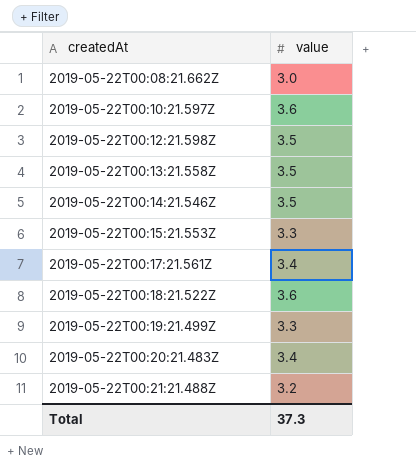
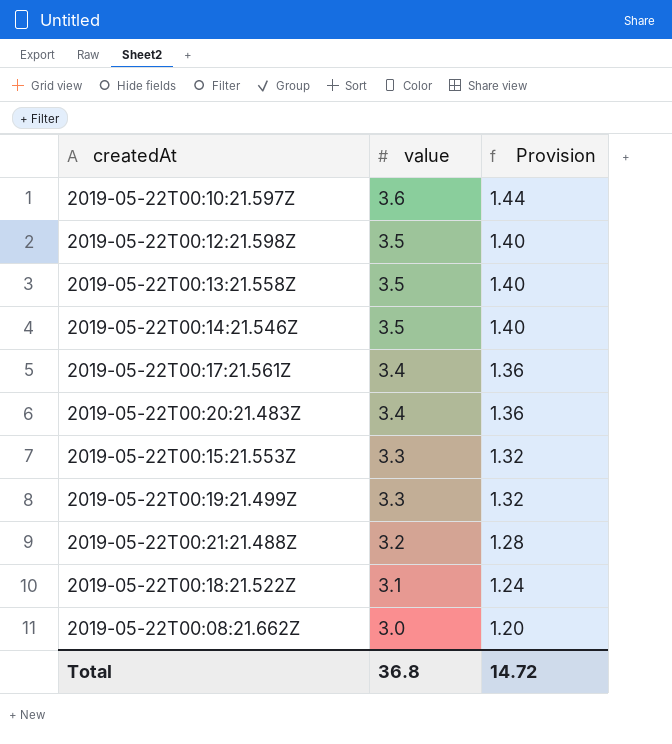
row order: createdAt ascending -> value descending
column Provision | formula: none -> [value] * 0.4
2019-05-22T00:18:21.522Z | value: 3.6 -> 3.1
Total | value: 37.3 -> 36.8

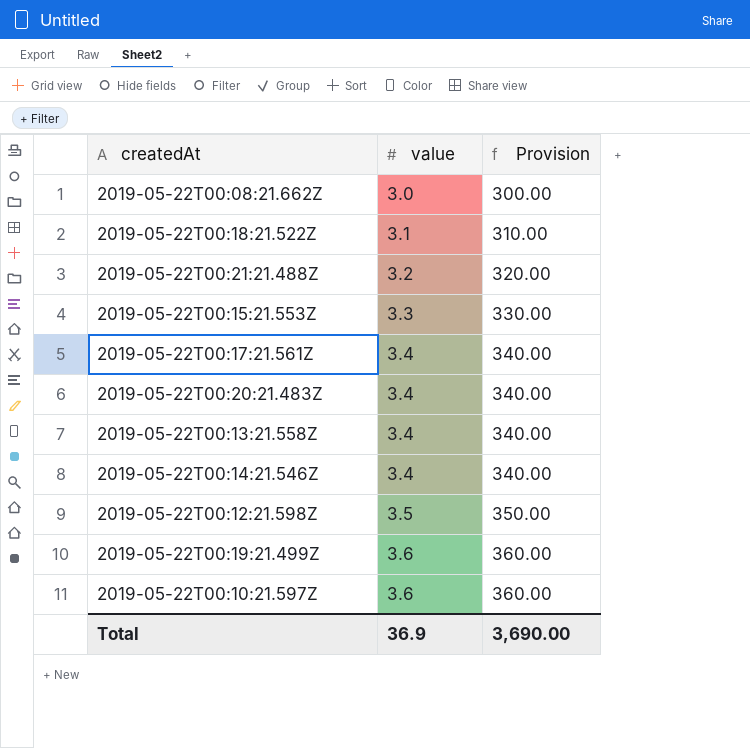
row order: value descending -> value ascending
column Provision | formula: [value] * 0.4 -> [value] * 100
2019-05-22T00:13:21.558Z | value: 3.5 -> 3.4
2019-05-22T00:14:21.546Z | value: 3.5 -> 3.4
2019-05-22T00:19:21.499Z | value: 3.3 -> 3.6
Total | value: 36.8 -> 36.9
Total | Provision: 14.72 -> 3,690.00

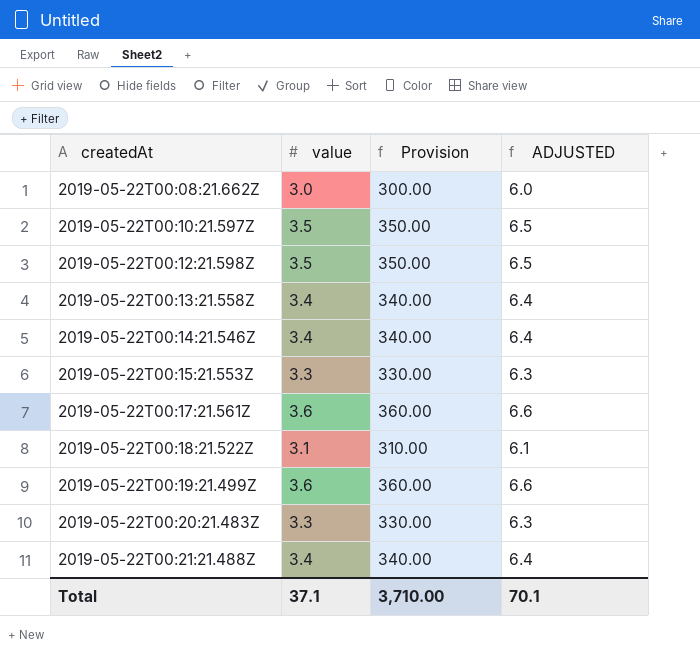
row order: value ascending -> createdAt ascending
column ADJUSTED | formula: none -> [value] + 3
2019-05-22T00:10:21.597Z | value: 3.6 -> 3.5
2019-05-22T00:10:21.597Z | Provision: 360.00 -> 350.00
2019-05-22T00:17:21.561Z | value: 3.4 -> 3.6
2019-05-22T00:17:21.561Z | Provision: 340.00 -> 360.00
2019-05-22T00:20:21.483Z | value: 3.4 -> 3.3
2019-05-22T00:20:21.483Z | Provision: 340.00 -> 330.00
2019-05-22T00:21:21.488Z | value: 3.2 -> 3.4
2019-05-22T00:21:21.488Z | Provision: 320.00 -> 340.00
Total | value: 36.9 -> 37.1
Total | Provision: 3,690.00 -> 3,710.00

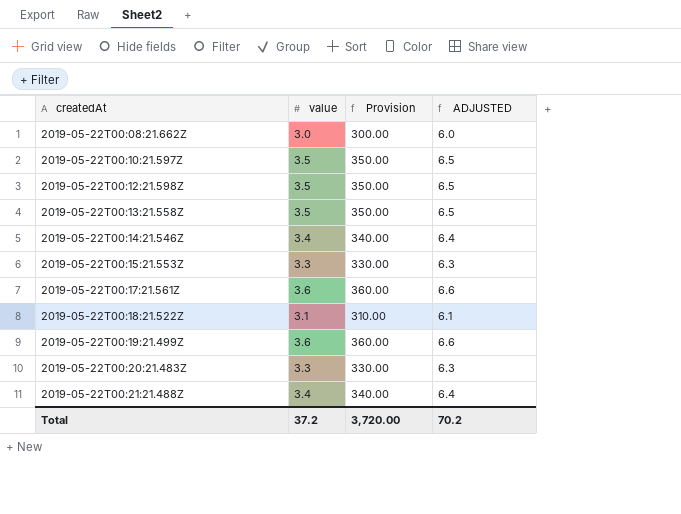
2019-05-22T00:13:21.558Z | value: 3.4 -> 3.5
2019-05-22T00:13:21.558Z | Provision: 340.00 -> 350.00
2019-05-22T00:13:21.558Z | ADJUSTED: 6.4 -> 6.5
Total | value: 37.1 -> 37.2
Total | Provision: 3,710.00 -> 3,720.00
Total | ADJUSTED: 70.1 -> 70.2

